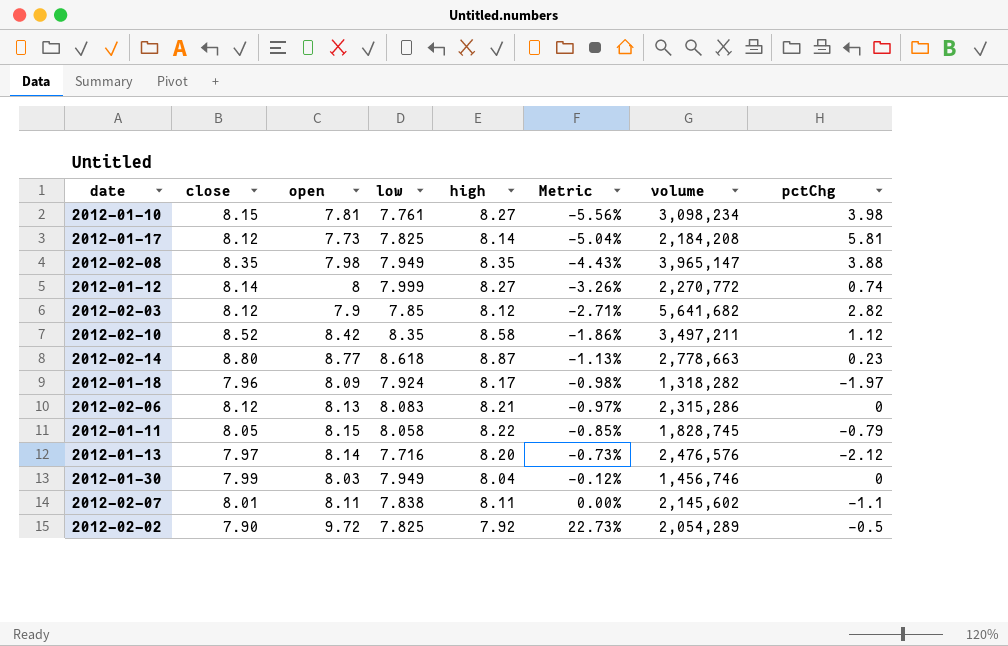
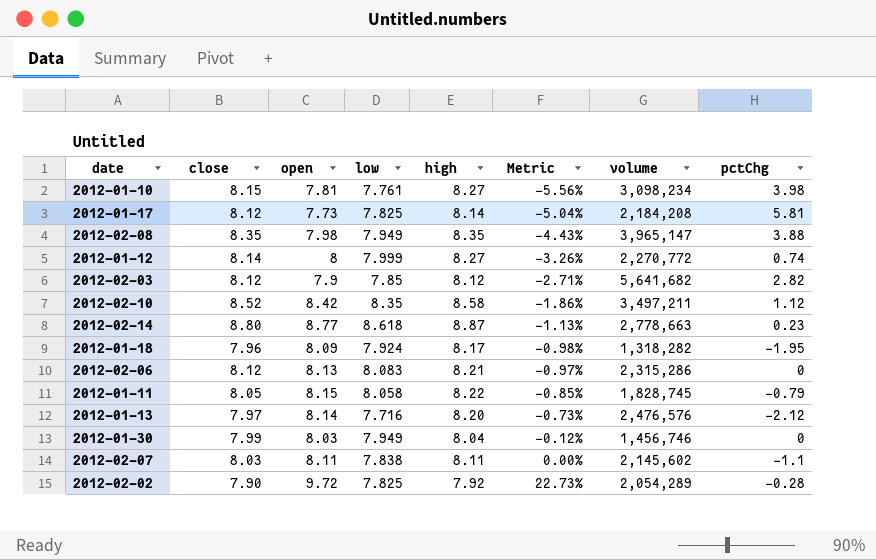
2012-01-18 | pctChg: -1.97 -> -1.95
2012-02-07 | close: 8.01 -> 8.03
2012-02-02 | pctChg: -0.5 -> -0.28

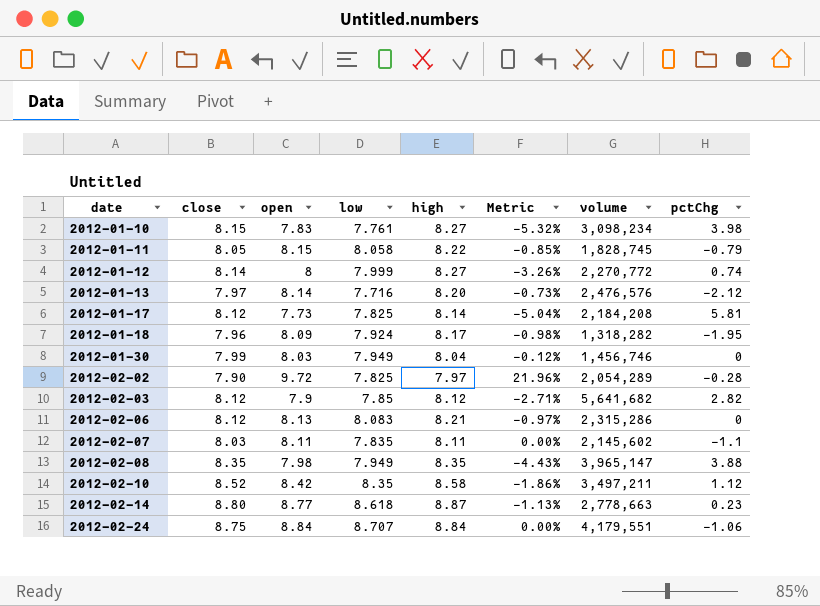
row order: Metric ascending -> date ascending
2012-01-10 | open: 7.81 -> 7.83
2012-01-10 | Metric: -5.56% -> -5.32%
2012-02-02 | high: 7.92 -> 7.97
2012-02-02 | Metric: 22.73% -> 21.96%
2012-02-07 | low: 7.838 -> 7.835
row 2012-02-24: none -> 8.75 | 8.84 | 8.707 | 8.84 | 0.00% | 4,179,551 | -1.06

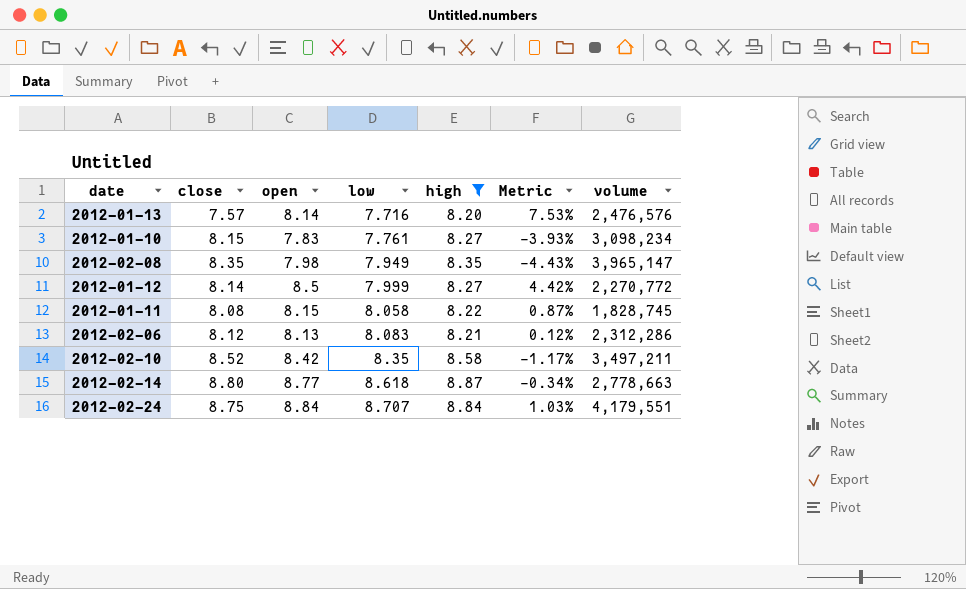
filter: none -> high >= 8.20
row order: date ascending -> low ascending
column pctChg | position: 8 -> none
column Metric | formula: ([open] - [high]) / [high] -> ([open] - [close]) / [close]
2012-01-13 | close: 7.97 -> 7.57
2012-01-12 | open: 8 -> 8.5
2012-01-11 | close: 8.05 -> 8.08
2012-02-06 | volume: 2,315,286 -> 2,312,286

